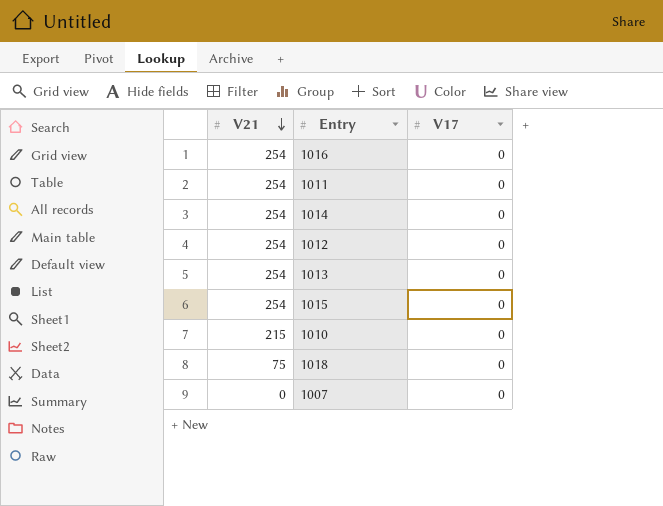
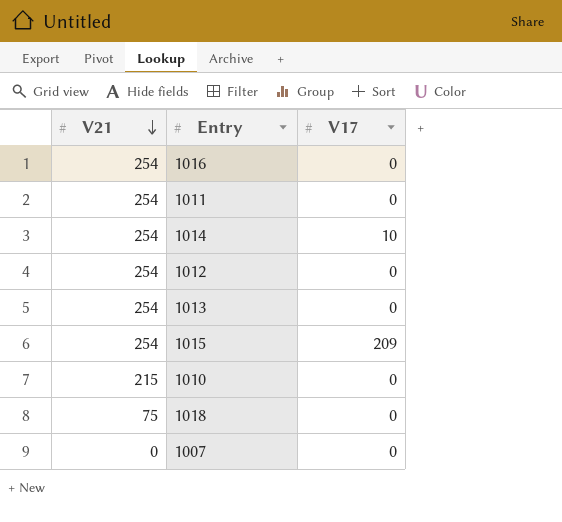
1014 | V17: 0 -> 10
1015 | V17: 0 -> 209

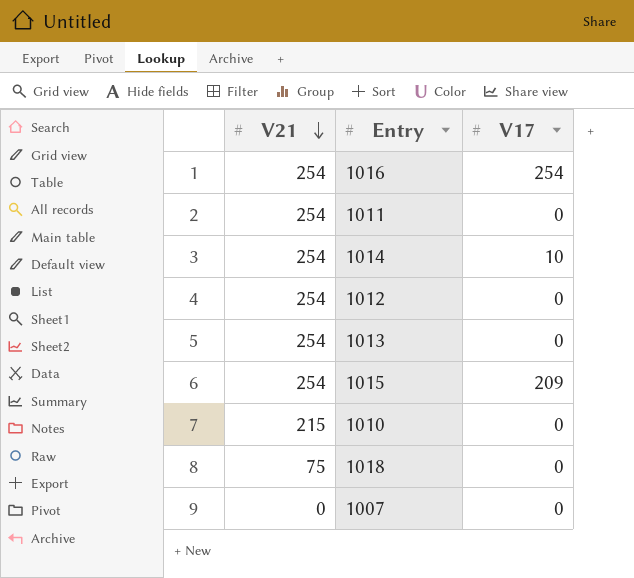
1016 | V17: 0 -> 254

